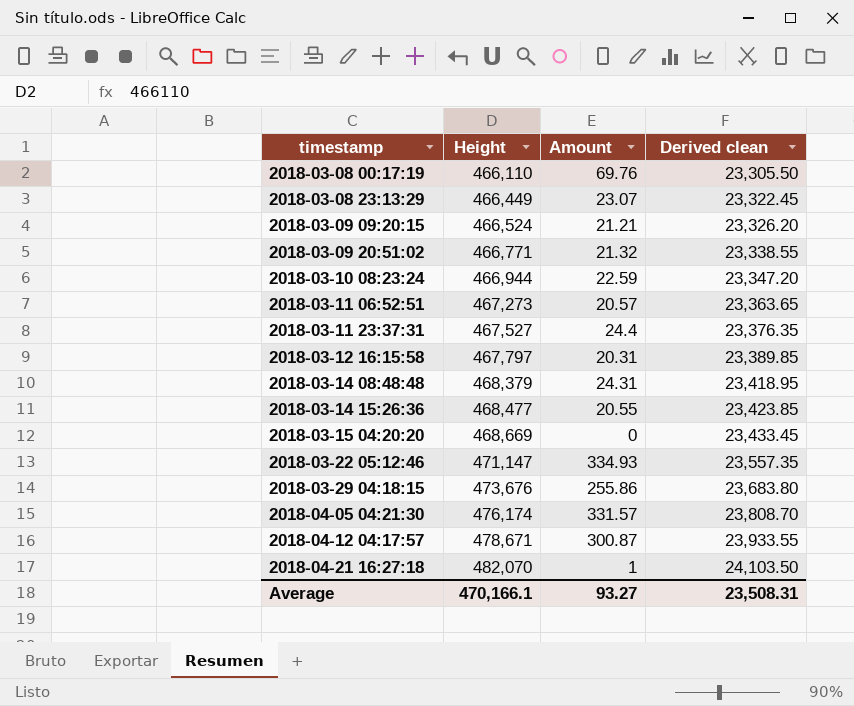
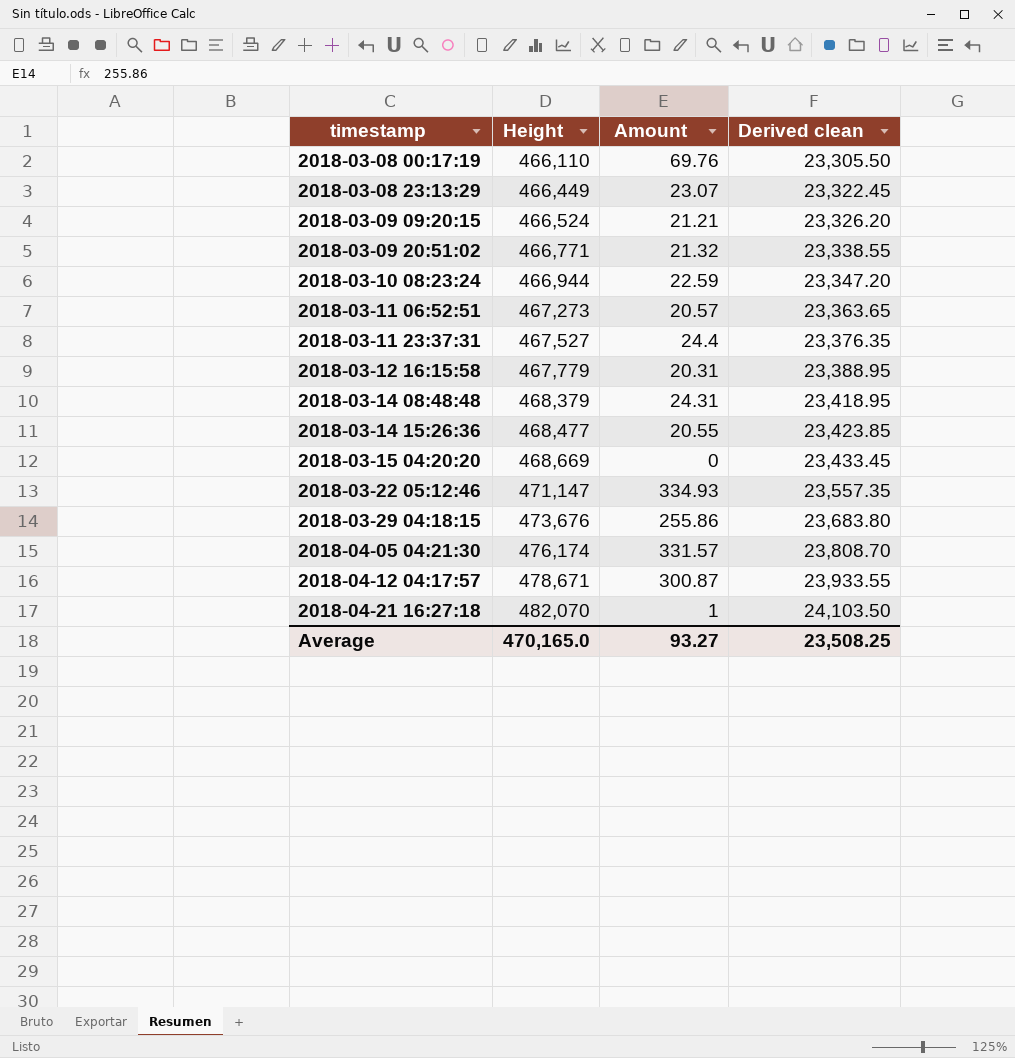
2018-03-12 16:15:58 | Height: 467,797 -> 467,779
2018-03-12 16:15:58 | Derived clean: 23,389.85 -> 23,388.95
Average | Height: 470,166.1 -> 470,165.0
Average | Derived clean: 23,508.31 -> 23,508.25

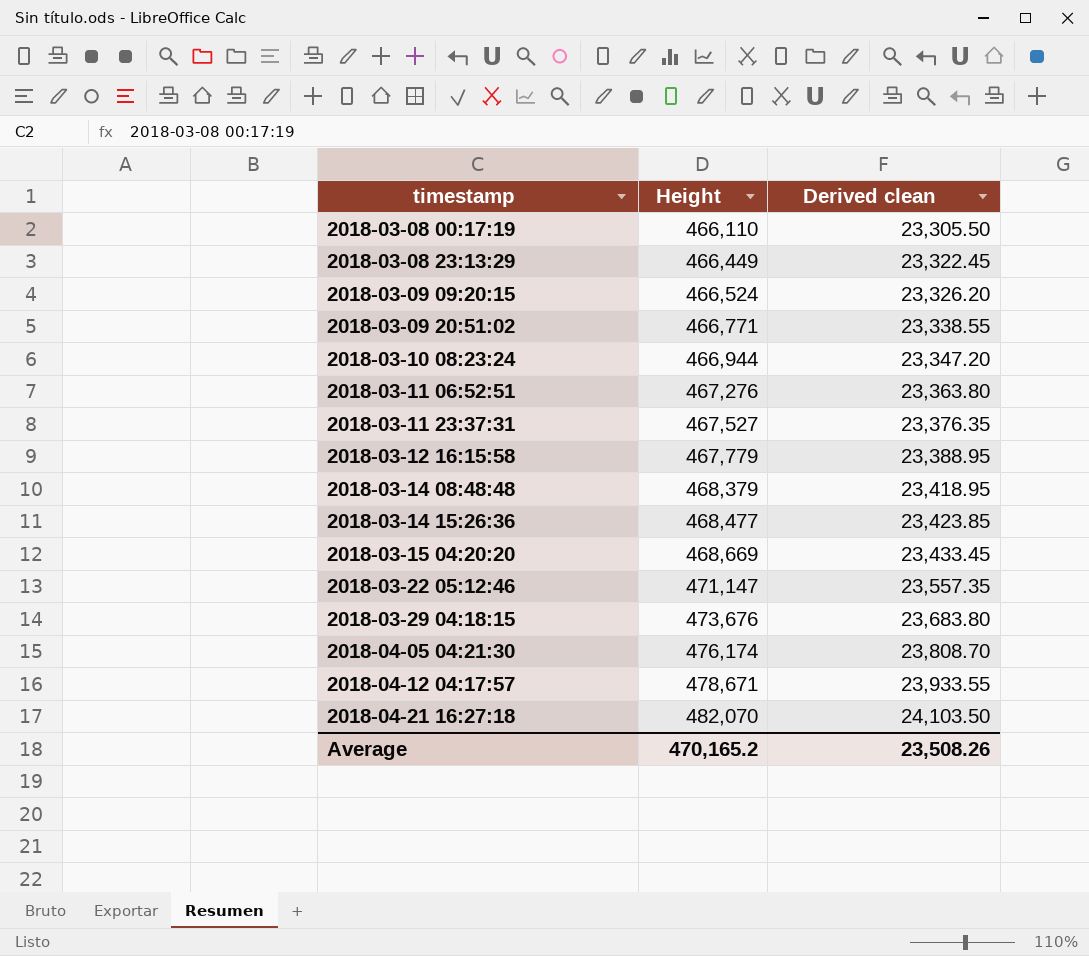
column Amount | position: 3 -> none
2018-03-11 06:52:51 | Height: 467,273 -> 467,276
2018-03-11 06:52:51 | Derived clean: 23,363.65 -> 23,363.80
Average | Height: 470,165.0 -> 470,165.2
Average | Derived clean: 23,508.25 -> 23,508.26

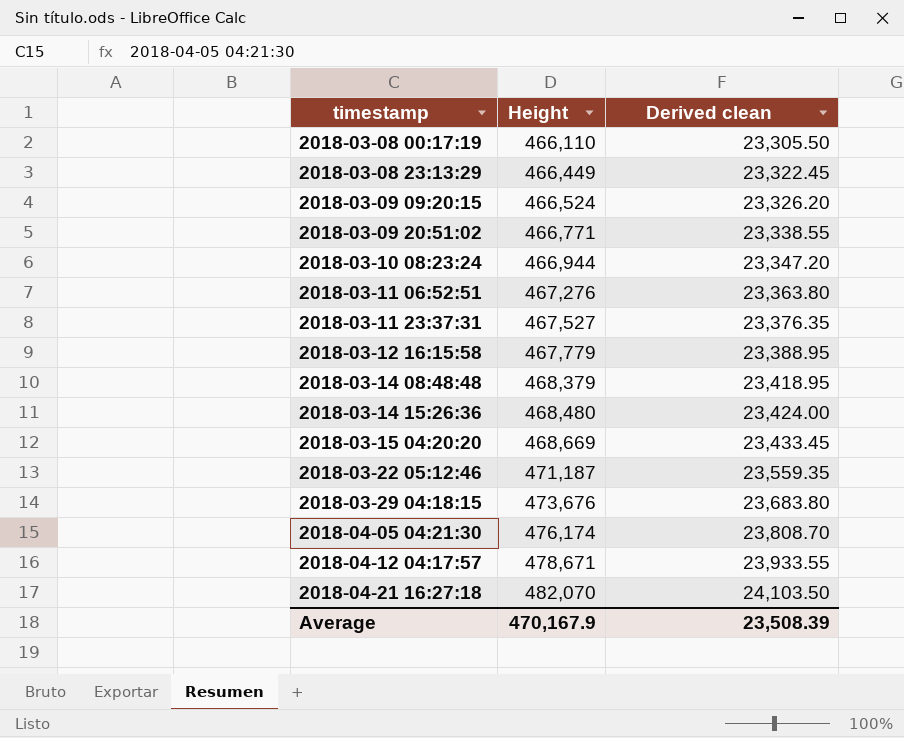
2018-03-14 15:26:36 | Height: 468,477 -> 468,480
2018-03-14 15:26:36 | Derived clean: 23,423.85 -> 23,424.00
2018-03-22 05:12:46 | Height: 471,147 -> 471,187
2018-03-22 05:12:46 | Derived clean: 23,557.35 -> 23,559.35
Average | Height: 470,165.2 -> 470,167.9
Average | Derived clean: 23,508.26 -> 23,508.39

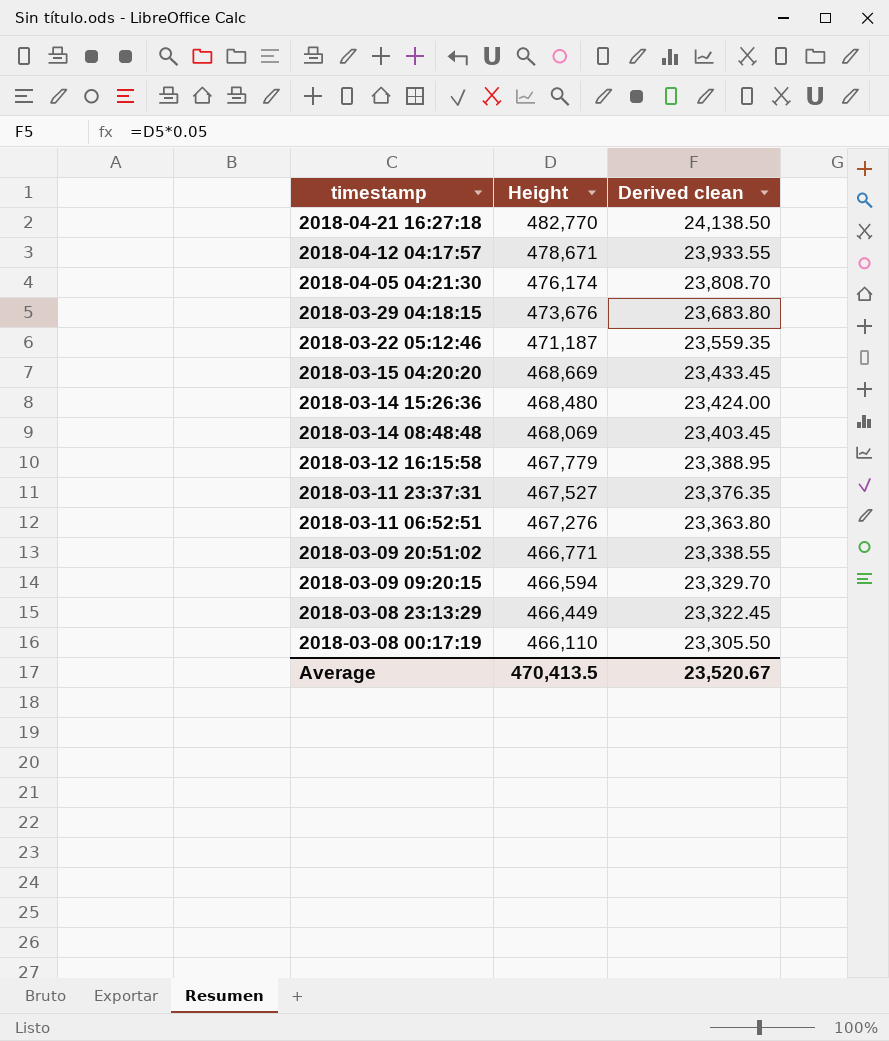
row order: timestamp ascending -> timestamp descending
row 2018-03-10 08:23:24: 466,944 | 23,347.20 -> none
2018-04-21 16:27:18 | Height: 482,070 -> 482,770
2018-04-21 16:27:18 | Derived clean: 24,103.50 -> 24,138.50
2018-03-14 08:48:48 | Height: 468,379 -> 468,069
2018-03-14 08:48:48 | Derived clean: 23,418.95 -> 23,403.45
2018-03-09 09:20:15 | Height: 466,524 -> 466,594
2018-03-09 09:20:15 | Derived clean: 23,326.20 -> 23,329.70
Average | Height: 470,167.9 -> 470,413.5
Average | Derived clean: 23,508.39 -> 23,520.67

